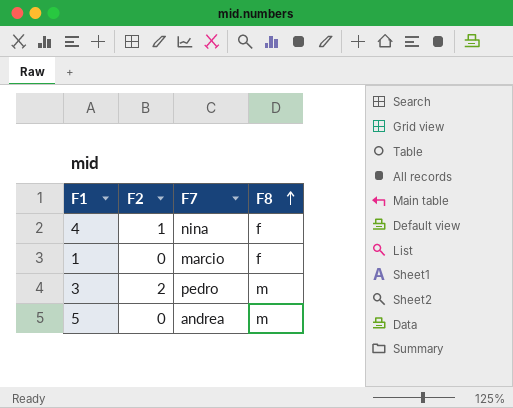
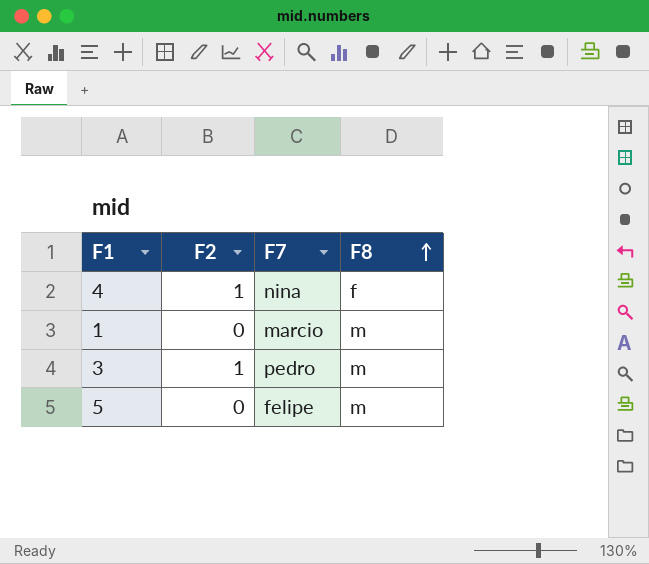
1 | F8: f -> m
3 | F2: 2 -> 1
5 | F7: andrea -> felipe

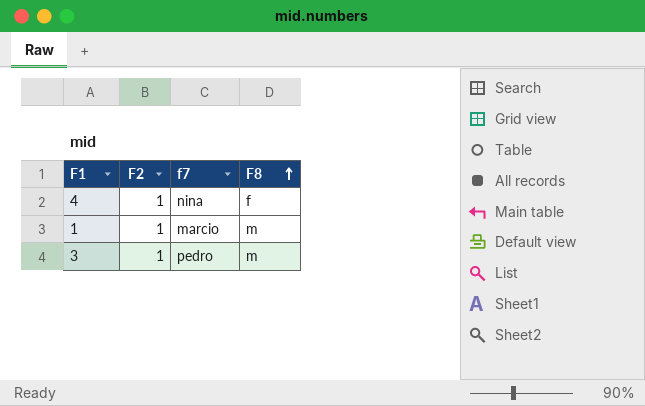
column name: F7 -> f7
row 5: 0 | felipe | m -> none
1 | F2: 0 -> 1

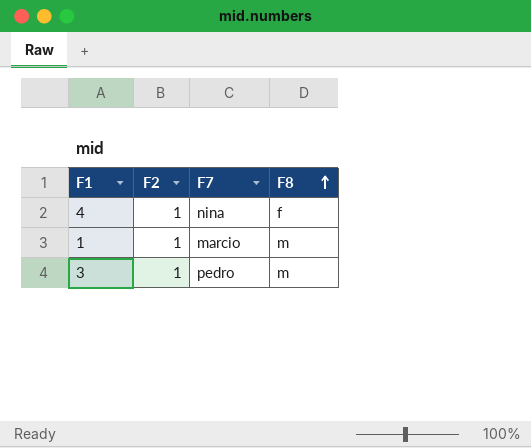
column name: f7 -> F7

